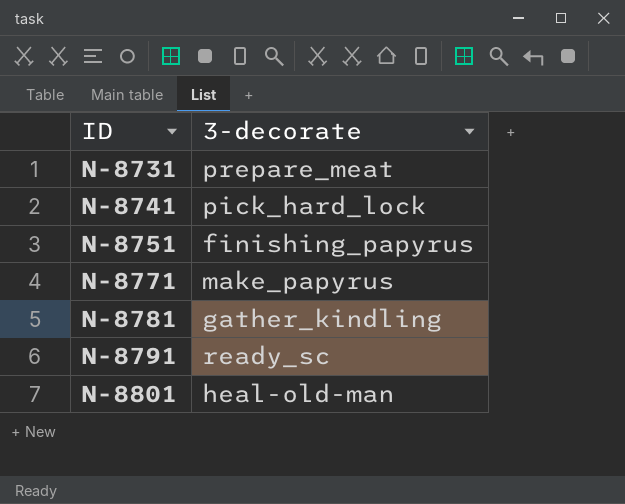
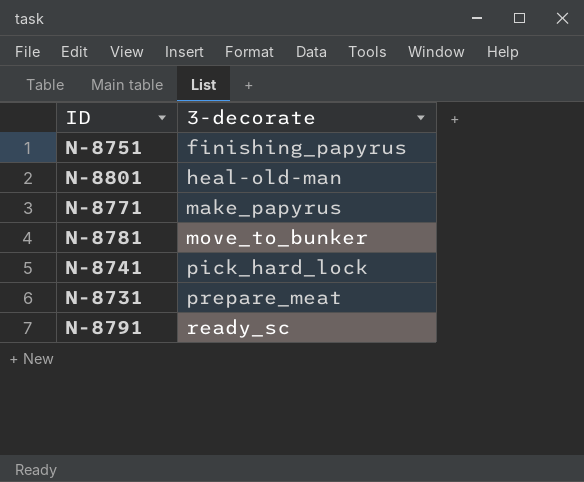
row order: ID ascending -> 3-decorate ascending
N-8781 | 3-decorate: gather_kindling -> move_to_bunker

